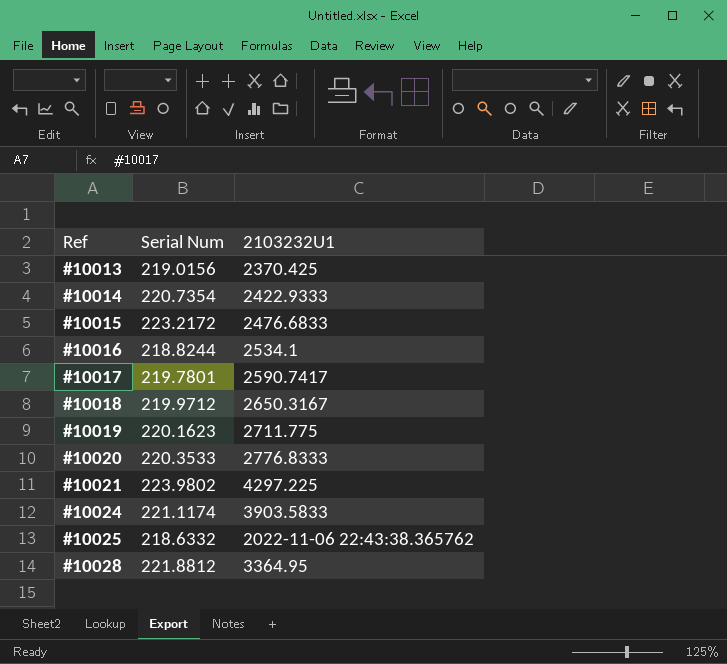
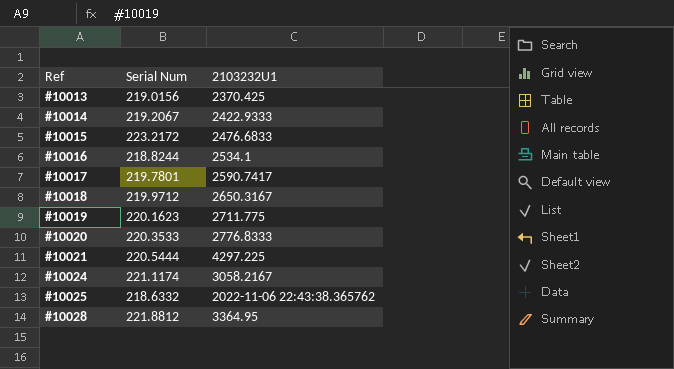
#10014 | Serial Num: 220.7354 -> 219.2067
#10021 | Serial Num: 223.9802 -> 220.5444
#10024 | 2103232U1: 3903.5833 -> 3058.2167

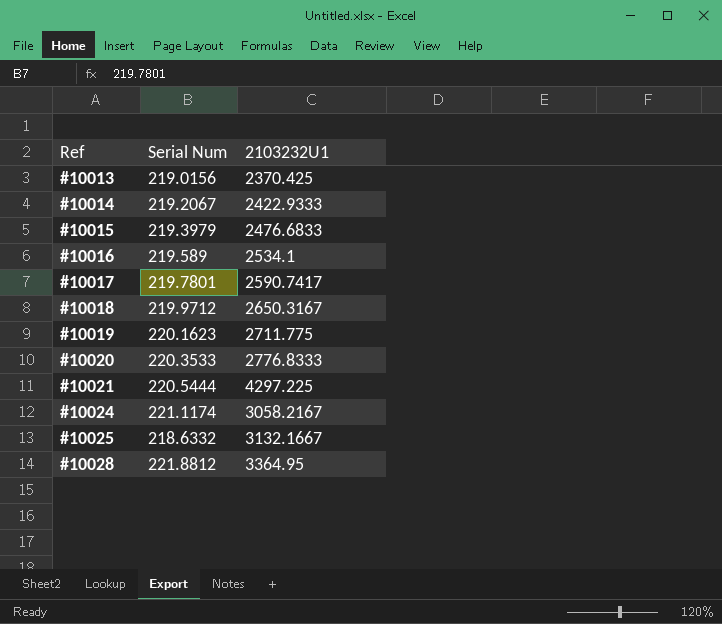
#10015 | Serial Num: 223.2172 -> 219.3979
#10016 | Serial Num: 218.8244 -> 219.589
#10025 | 2103232U1: 2022-11-06 22:43:38.365762 -> 3132.1667

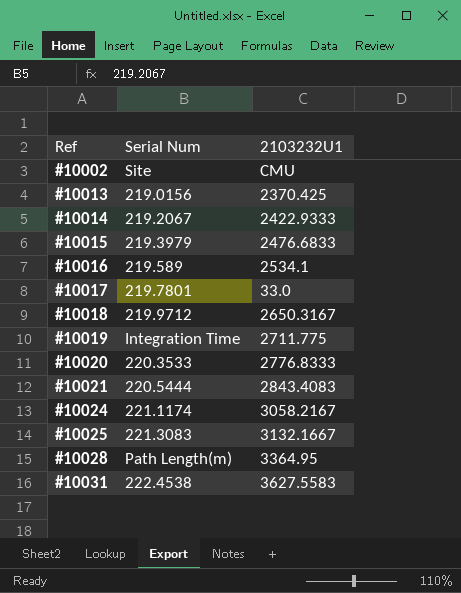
row #10002: none -> Site | CMU
#10017 | 2103232U1: 2590.7417 -> 33.0
#10019 | Serial Num: 220.1623 -> Integration Time
#10021 | 2103232U1: 4297.225 -> 2843.4083
#10025 | Serial Num: 218.6332 -> 221.3083
#10028 | Serial Num: 221.8812 -> Path Length(m)
row #10031: none -> 222.4538 | 3627.5583

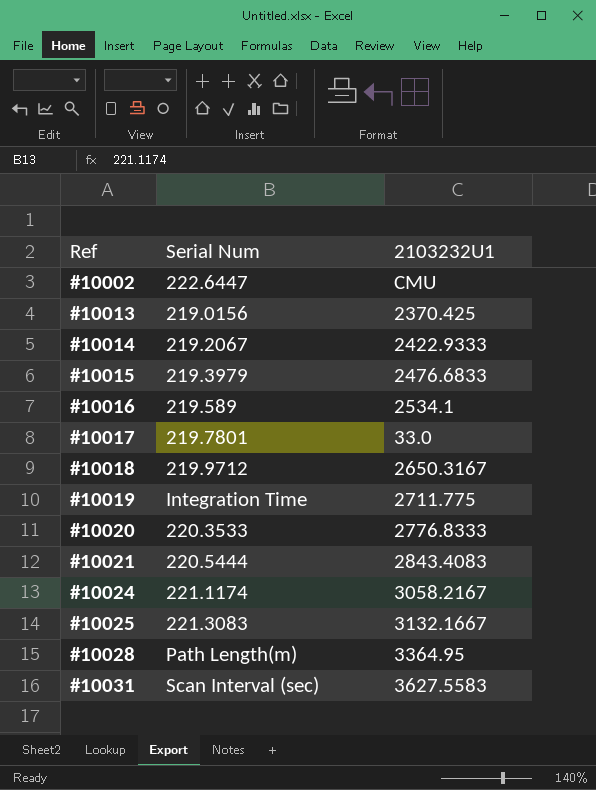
#10002 | Serial Num: Site -> 222.6447
#10031 | Serial Num: 222.4538 -> Scan Interval (sec)

